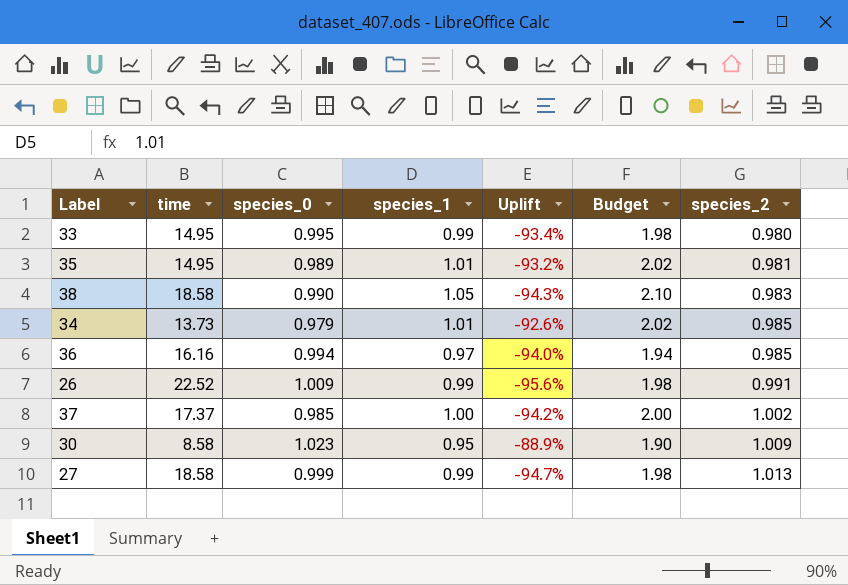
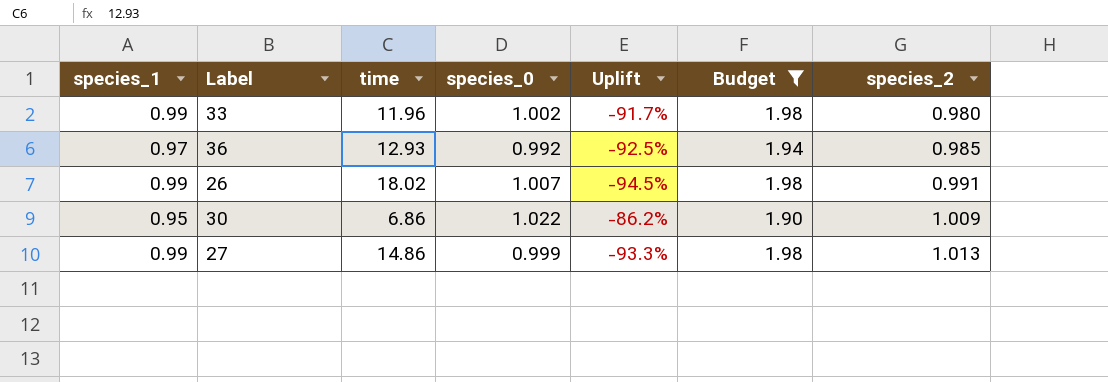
filter: none -> Budget <= 1.98
column species_1 | position: 4 -> 1
33 | time: 14.95 -> 11.96
33 | species_0: 0.995 -> 1.002
33 | Uplift: -93.4% -> -91.7%
36 | time: 16.16 -> 12.93
36 | species_0: 0.994 -> 0.992
36 | Uplift: -94.0% -> -92.5%
26 | time: 22.52 -> 18.02
26 | species_0: 1.009 -> 1.007
26 | Uplift: -95.6% -> -94.5%
30 | time: 8.58 -> 6.86
30 | species_0: 1.023 -> 1.022
30 | Uplift: -88.9% -> -86.2%
27 | time: 18.58 -> 14.86
27 | Uplift: -94.7% -> -93.3%

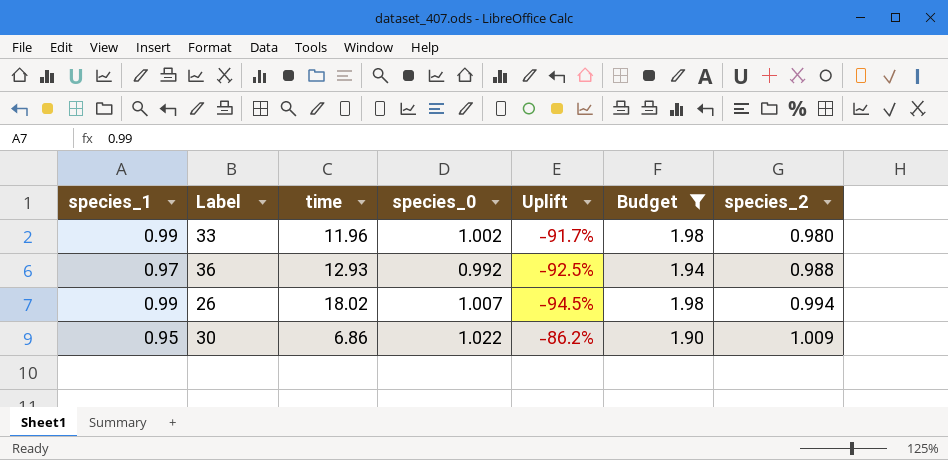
row 27: 0.99 | 14.86 | 0.999 | -93.3% | 1.98 | 1.013 -> none
36 | species_2: 0.985 -> 0.988
26 | species_2: 0.991 -> 0.994

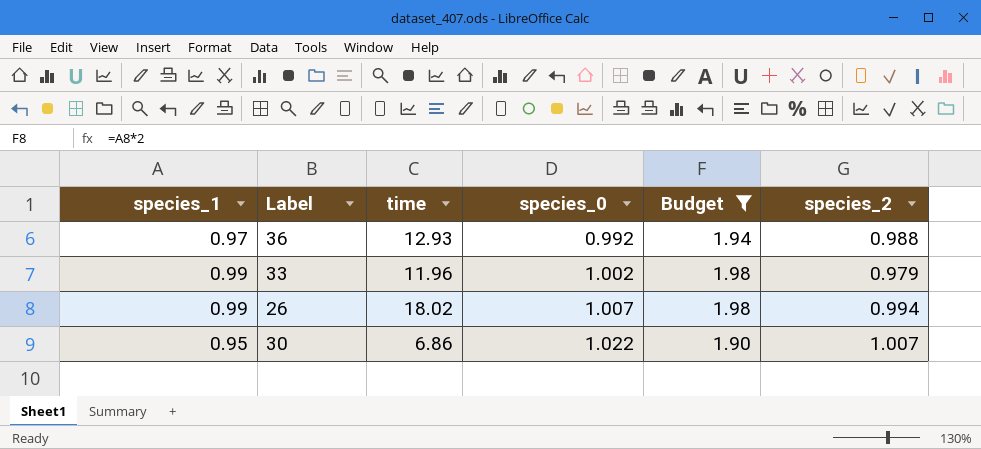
row order: species_2 ascending -> species_0 ascending
column Uplift | formula: ([species_1] - [time]) / [time] -> none
33 | species_2: 0.980 -> 0.979
30 | species_2: 1.009 -> 1.007

